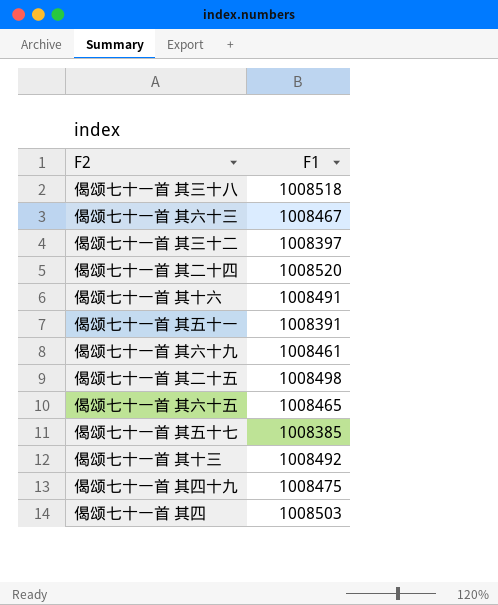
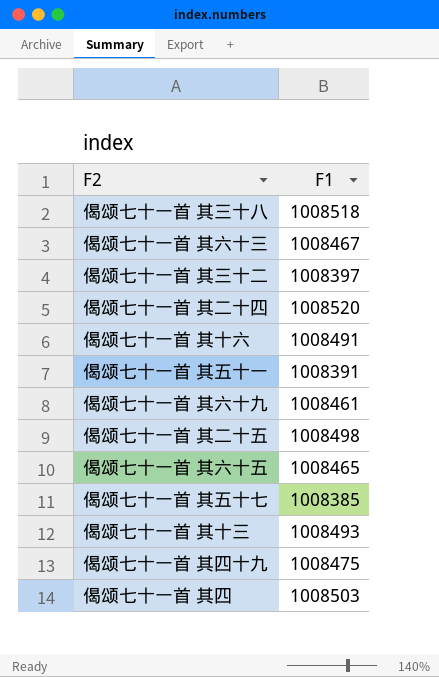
偈颂七十一首 其十三 | F1: 1008492 -> 1008493

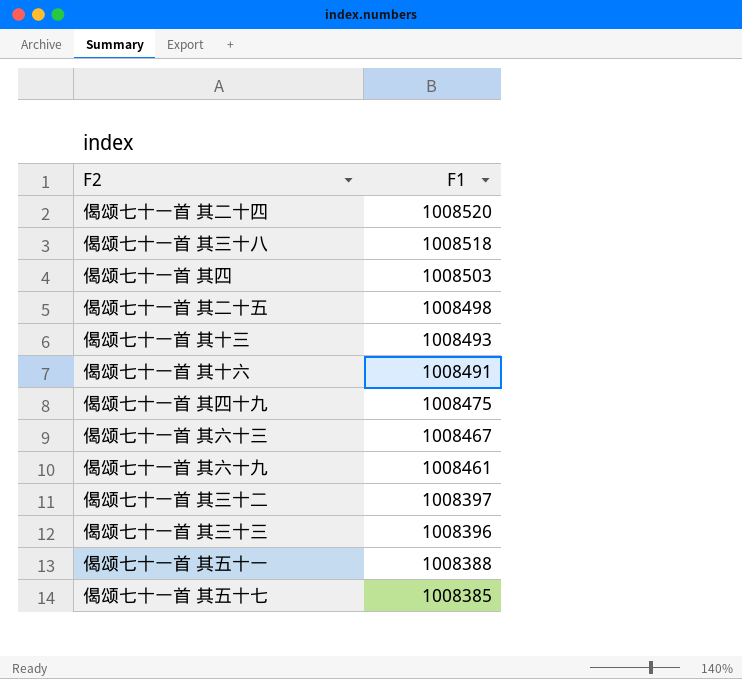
row order: none -> F1 descending
row 偈颂七十一首 其六十五: 1008465 -> none
row 偈颂七十一首 其三十三: none -> 1008396
偈颂七十一首 其五十一 | F1: 1008391 -> 1008388

